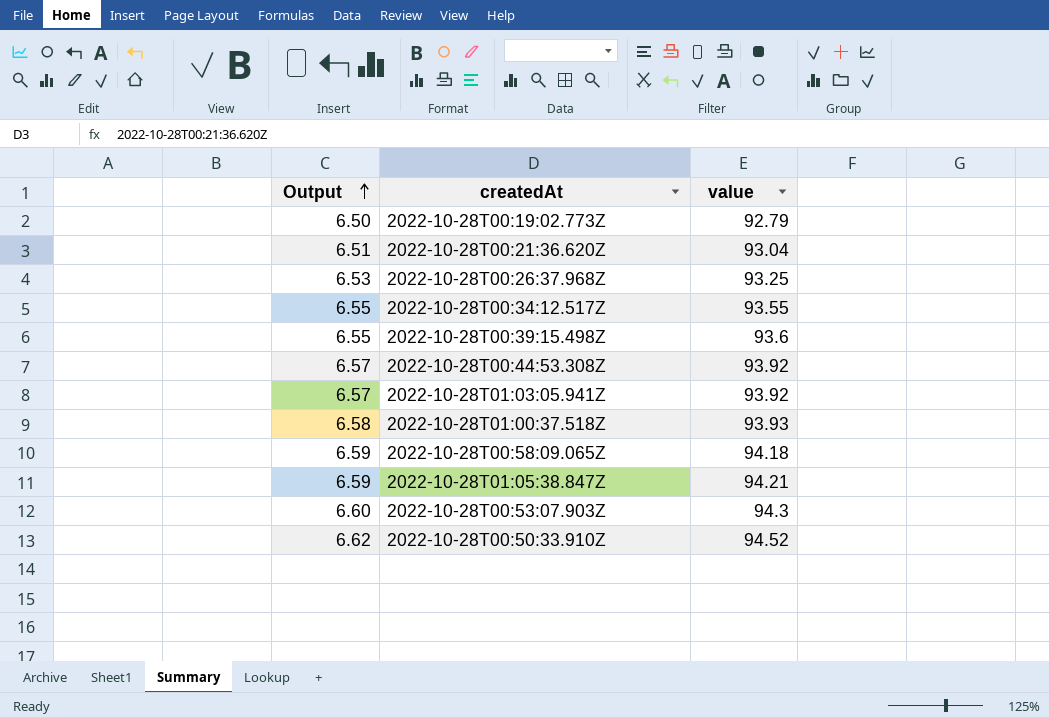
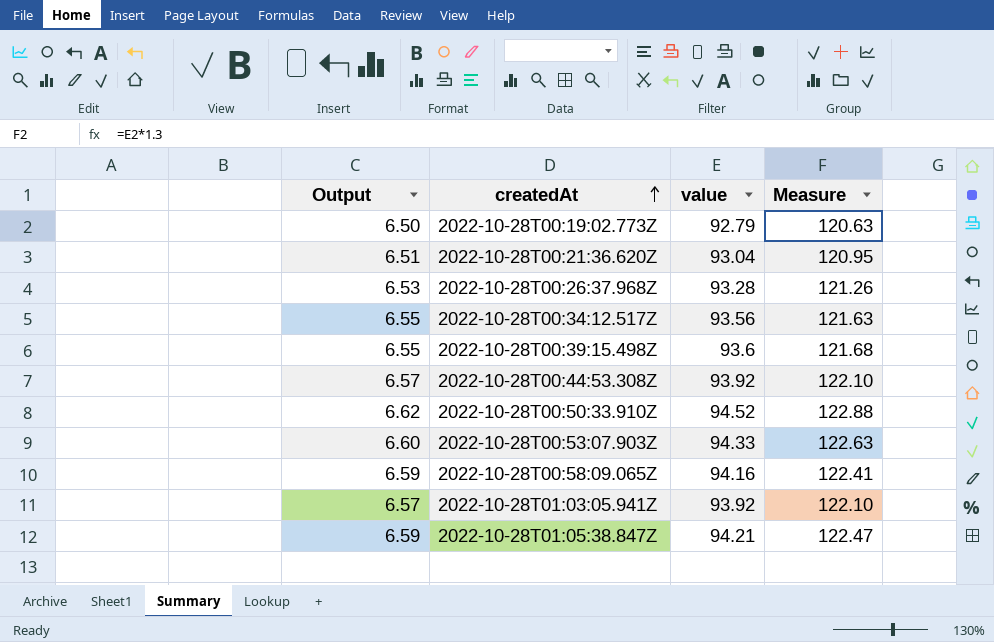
row order: Output ascending -> createdAt ascending
column Measure | formula: none -> [value] * 1.3
row 2022-10-28T01:00:37.518Z: 6.58 | 93.93 -> none
2022-10-28T00:26:37.968Z | value: 93.25 -> 93.28
2022-10-28T00:34:12.517Z | value: 93.55 -> 93.56
2022-10-28T00:53:07.903Z | value: 94.3 -> 94.33
2022-10-28T00:58:09.065Z | value: 94.18 -> 94.16

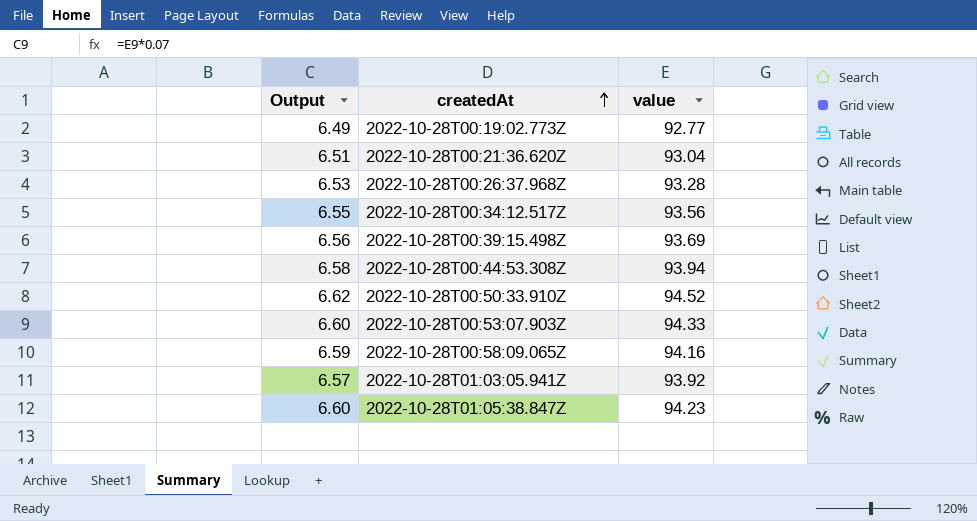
column Measure | formula: [value] * 1.3 -> none
2022-10-28T00:19:02.773Z | Output: 6.50 -> 6.49
2022-10-28T00:19:02.773Z | value: 92.79 -> 92.77
2022-10-28T00:39:15.498Z | Output: 6.55 -> 6.56
2022-10-28T00:39:15.498Z | value: 93.6 -> 93.69
2022-10-28T00:44:53.308Z | Output: 6.57 -> 6.58
2022-10-28T00:44:53.308Z | value: 93.92 -> 93.94
2022-10-28T01:05:38.847Z | Output: 6.59 -> 6.60
2022-10-28T01:05:38.847Z | value: 94.21 -> 94.23

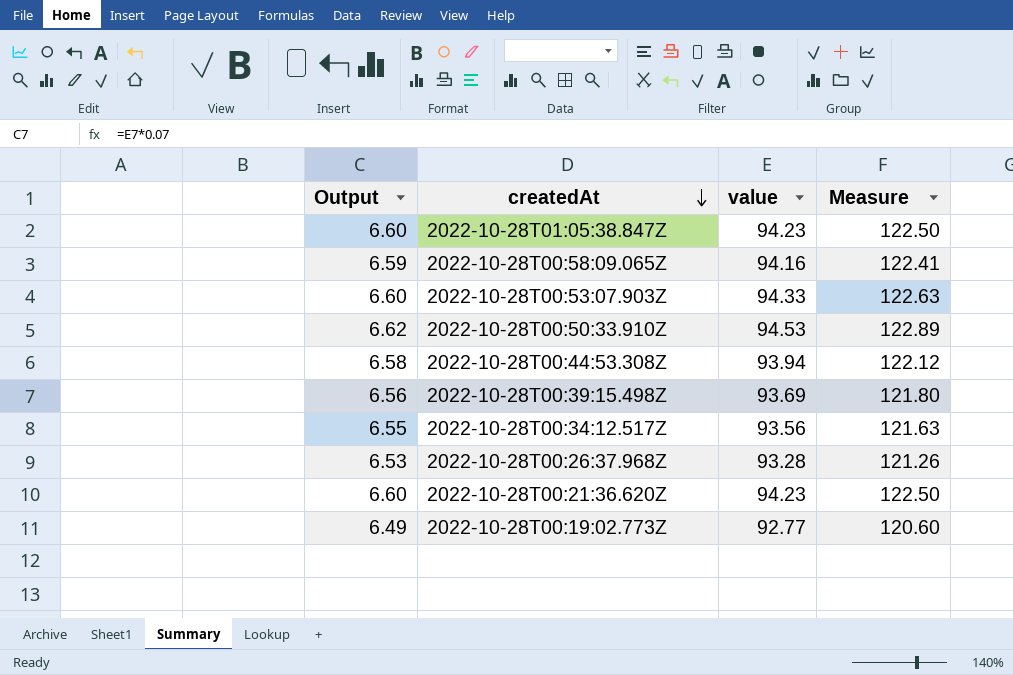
row order: createdAt ascending -> createdAt descending
column Measure | formula: none -> [value] * 1.3
row 2022-10-28T01:03:05.941Z: 6.57 | 93.92 -> none
2022-10-28T00:50:33.910Z | value: 94.52 -> 94.53
2022-10-28T00:21:36.620Z | Output: 6.51 -> 6.60
2022-10-28T00:21:36.620Z | value: 93.04 -> 94.23

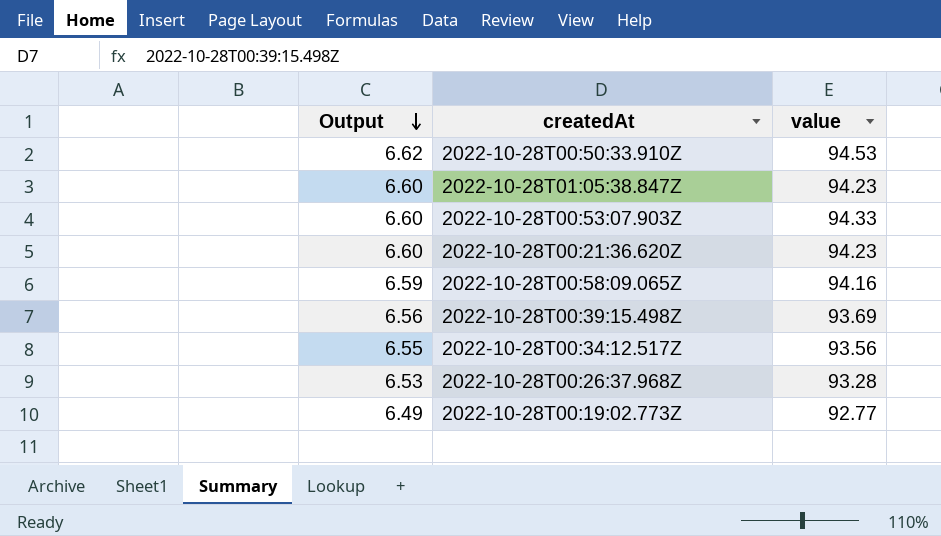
row order: createdAt descending -> Output descending
column Measure | formula: [value] * 1.3 -> none
row 2022-10-28T00:44:53.308Z: 6.58 | 93.94 | 122.12 -> none

